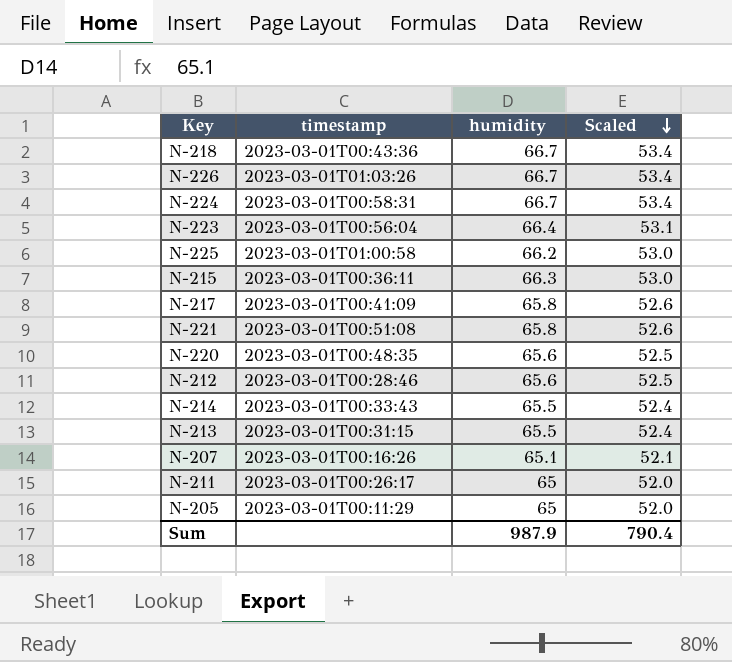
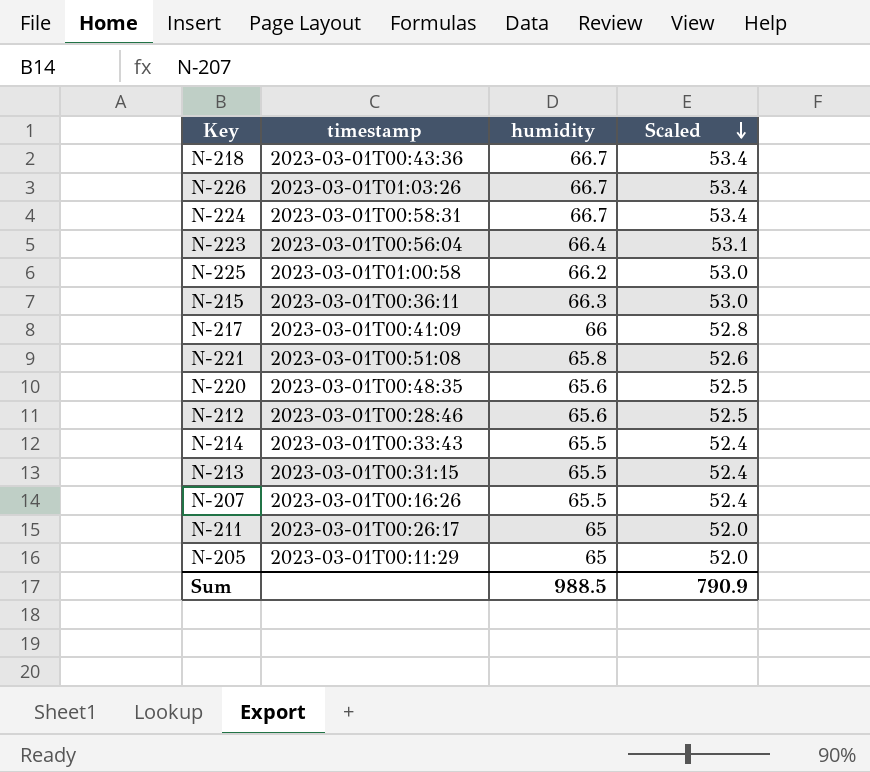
N-217 | humidity: 65.8 -> 66
N-217 | Scaled: 52.6 -> 52.8
N-207 | humidity: 65.1 -> 65.5
N-207 | Scaled: 52.1 -> 52.4
Sum | humidity: 987.9 -> 988.5
Sum | Scaled: 790.4 -> 790.9

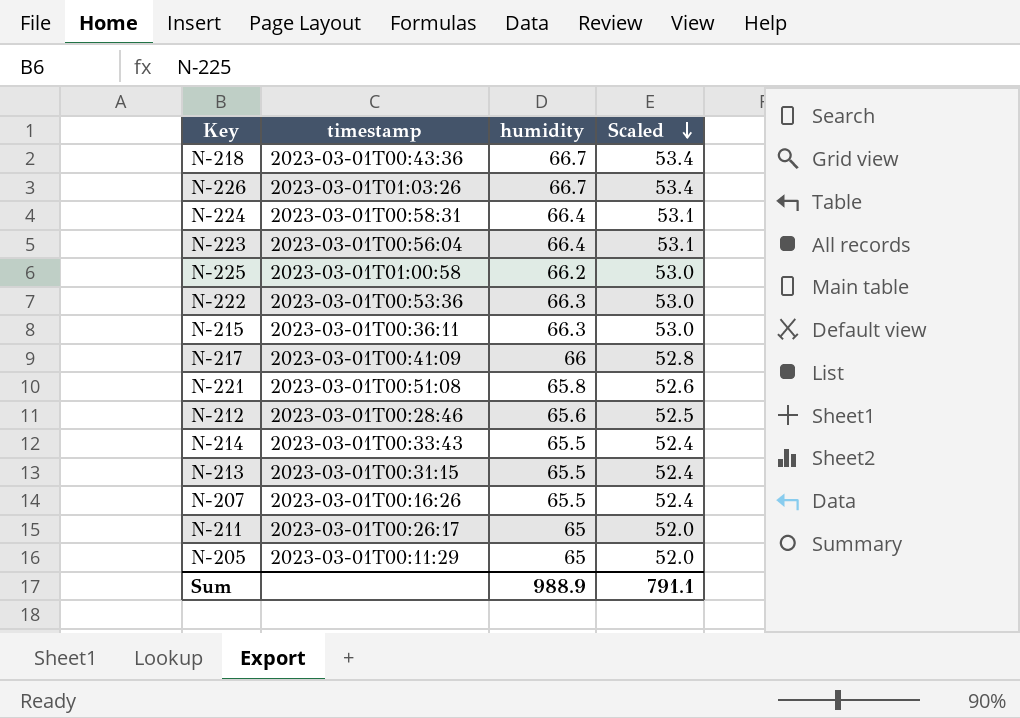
row N-220: 2023-03-01T00:48:35 | 65.6 | 52.5 -> none
N-224 | humidity: 66.7 -> 66.4
N-224 | Scaled: 53.4 -> 53.1
row N-222: none -> 2023-03-01T00:53:36 | 66.3 | 53.0
Sum | humidity: 988.5 -> 988.9
Sum | Scaled: 790.9 -> 791.1

